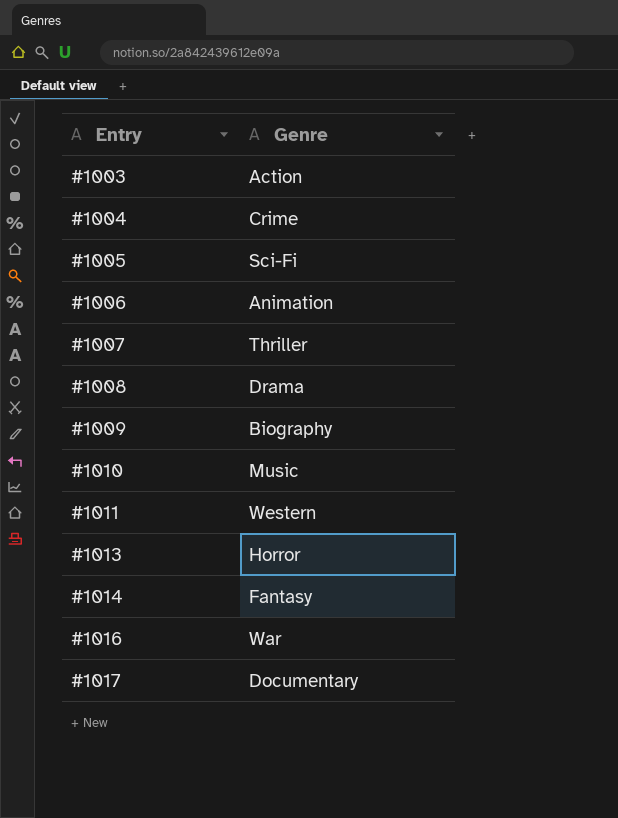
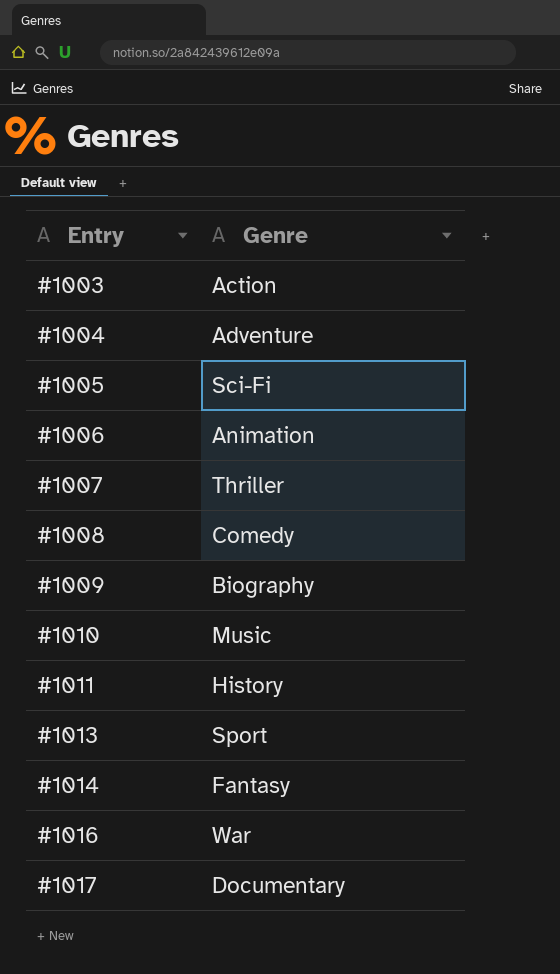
#1004 | Genre: Crime -> Adventure
#1008 | Genre: Drama -> Comedy
#1011 | Genre: Western -> History
#1013 | Genre: Horror -> Sport

